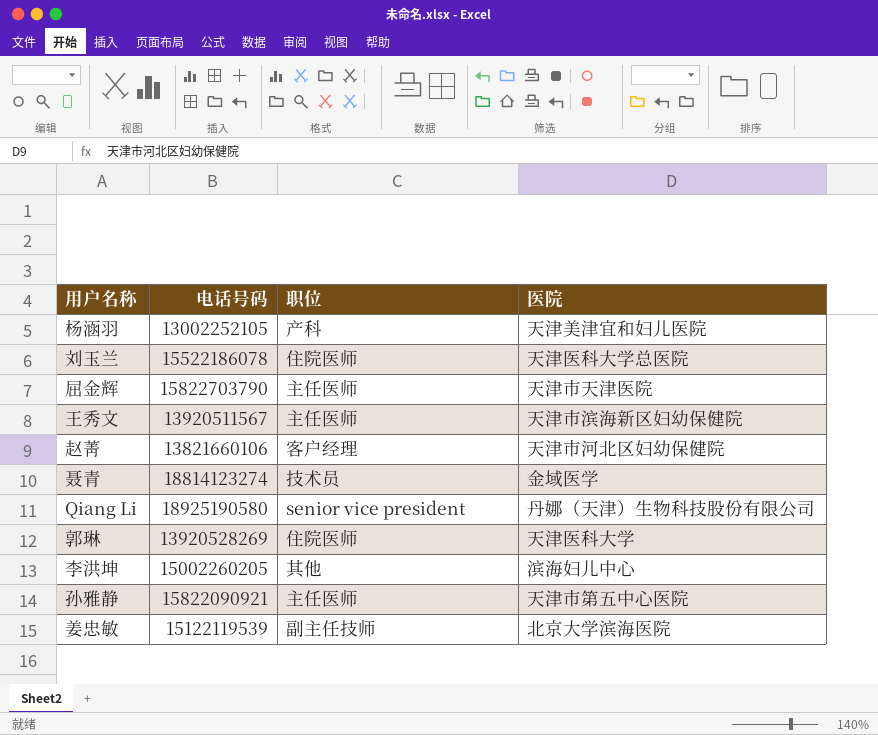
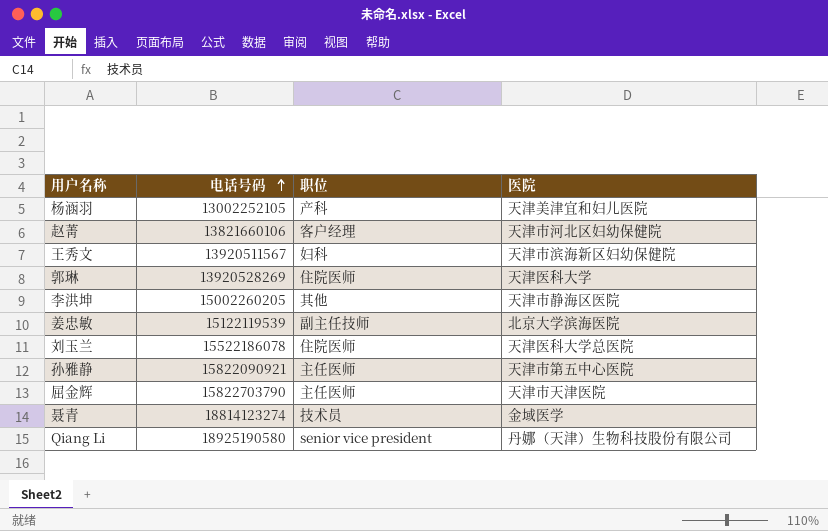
row order: none -> 电话号码 ascending
王秀文 | 职位: 主任医师 -> 妇科
李洪坤 | 医院: 滨海妇儿中心 -> 天津市静海区医院

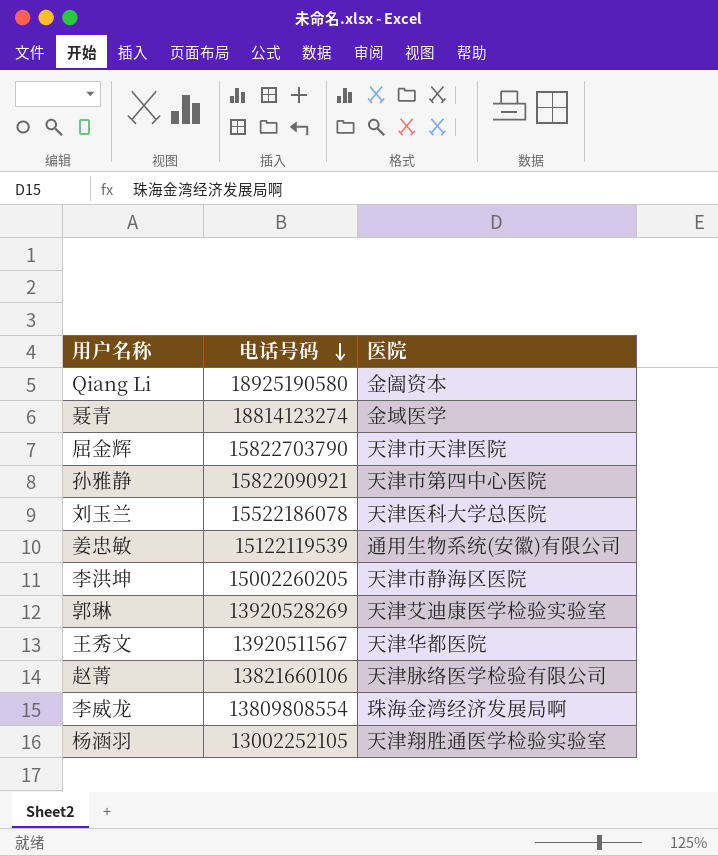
row order: 电话号码 ascending -> 电话号码 descending
column 职位 | position: 3 -> none
Qiang Li | 医院: 丹娜（天津）生物科技股份有限公司 -> 金阖资本
孙雅静 | 医院: 天津市第五中心医院 -> 天津市第四中心医院
姜忠敏 | 医院: 北京大学滨海医院 -> 通用生物系统(安徽)有限公司
郭琳 | 医院: 天津医科大学 -> 天津艾迪康医学检验实验室
王秀文 | 医院: 天津市滨海新区妇幼保健院 -> 天津华都医院
赵菁 | 医院: 天津市河北区妇幼保健院 -> 天津脉络医学检验有限公司
row 李威龙: none -> 13809808554 | 珠海金湾经济发展局啊
杨涵羽 | 医院: 天津美津宜和妇儿医院 -> 天津翔胜通医学检验实验室

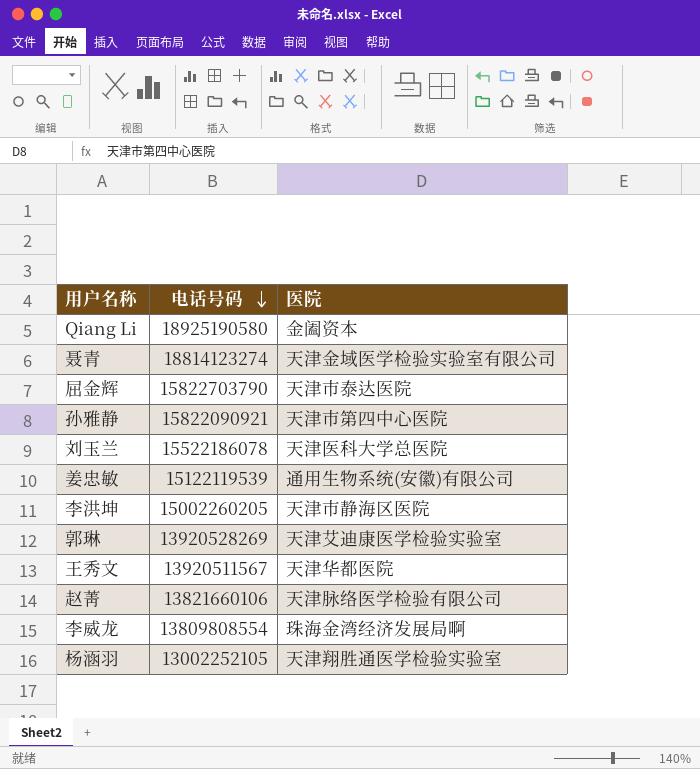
聂青 | 医院: 金域医学 -> 天津金域医学检验实验室有限公司
屈金辉 | 医院: 天津市天津医院 -> 天津市泰达医院

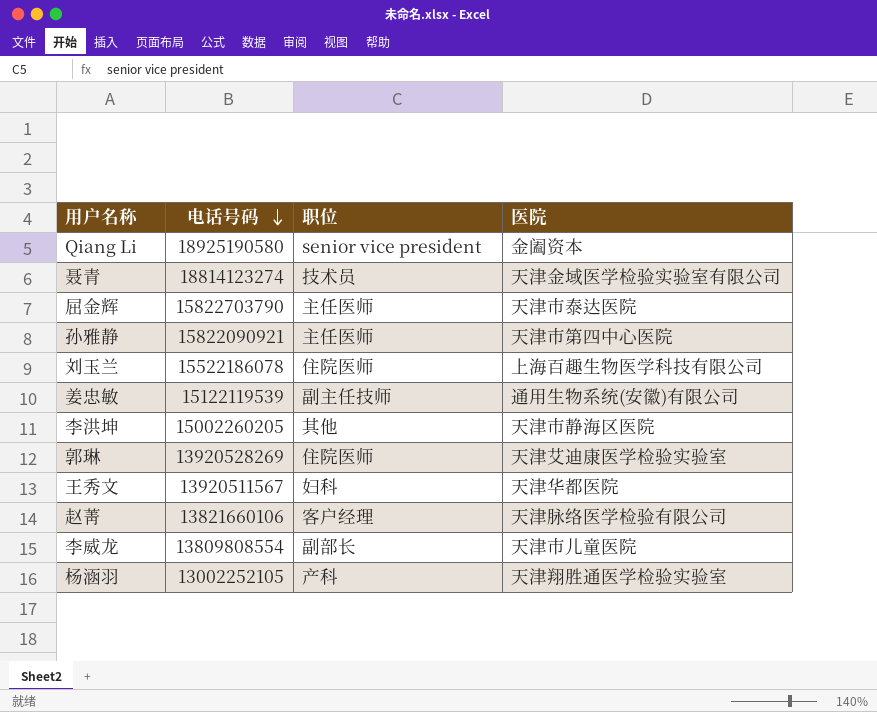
column 职位 | position: none -> 3
刘玉兰 | 医院: 天津医科大学总医院 -> 上海百趣生物医学科技有限公司
李威龙 | 医院: 珠海金湾经济发展局啊 -> 天津市儿童医院

